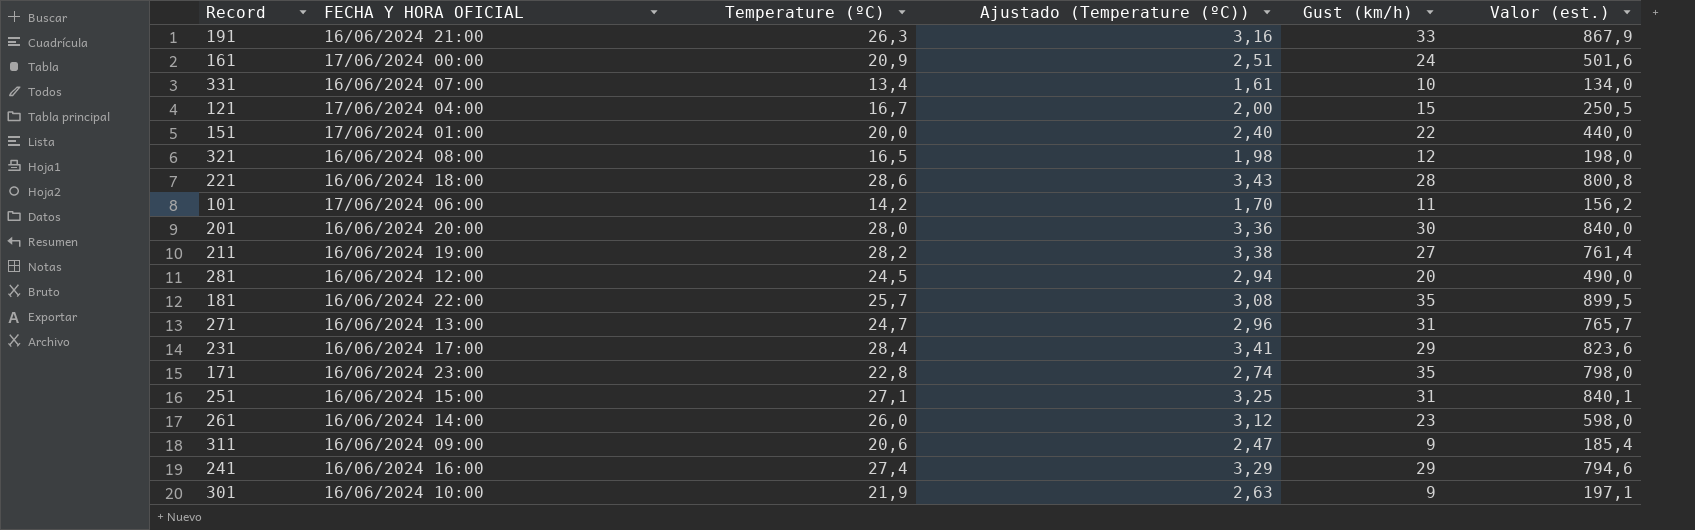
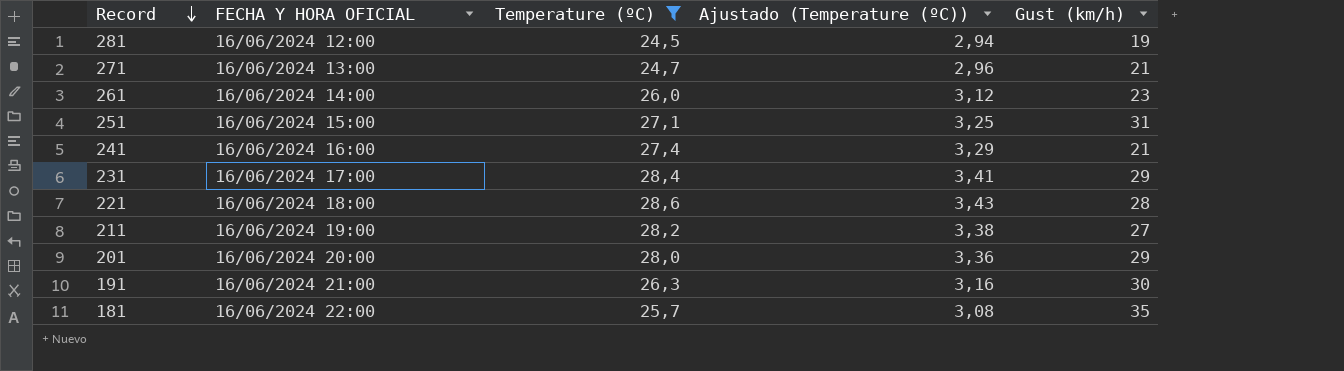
filter: none -> Temperature (ºC) >= 24,5
row order: none -> Record descending
column Valor (est.) | formula: [Temperature (ºC)] * [Gust (km/h)] -> none
281 | Gust (km/h): 20 -> 19
271 | Gust (km/h): 31 -> 21
241 | Gust (km/h): 29 -> 21
201 | Gust (km/h): 30 -> 29
191 | Gust (km/h): 33 -> 30

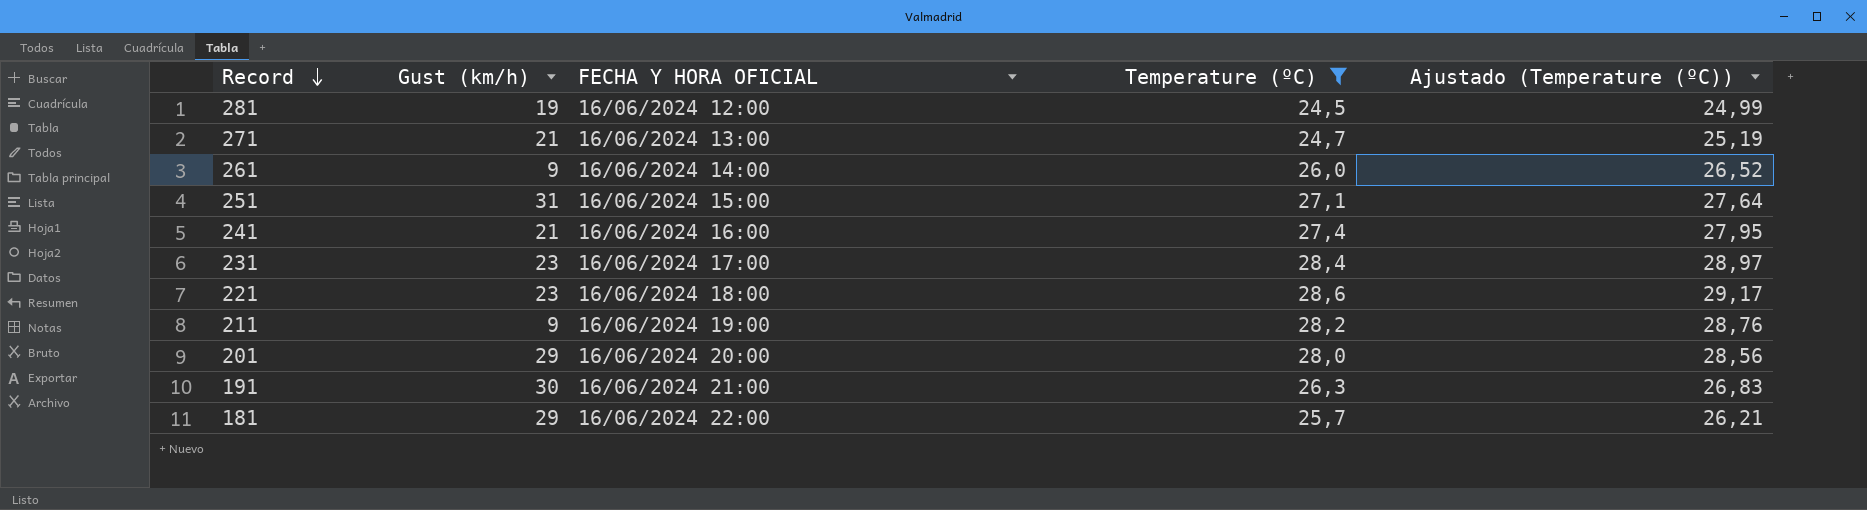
column Gust (km/h) | position: 5 -> 2
column Ajustado (Temperature (ºC)) | formula: [Temperature (ºC)] * 0,12 -> [Temperature (ºC)] * 1,02
261 | Gust (km/h): 23 -> 9
231 | Gust (km/h): 29 -> 23
221 | Gust (km/h): 28 -> 23
211 | Gust (km/h): 27 -> 9
181 | Gust (km/h): 35 -> 29

